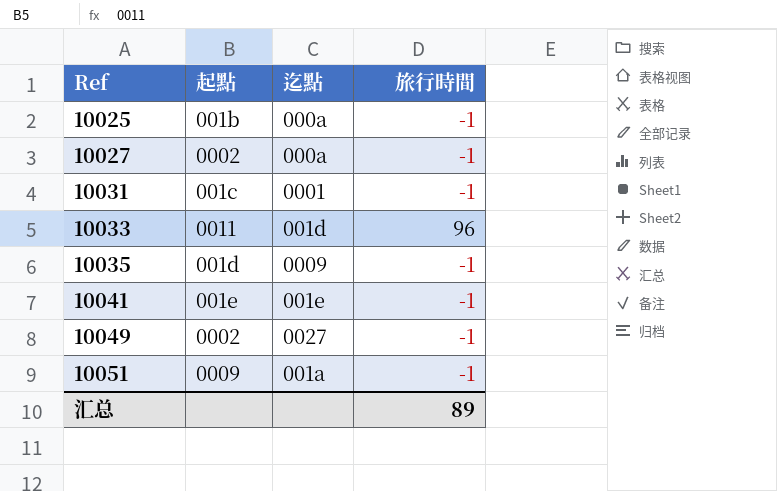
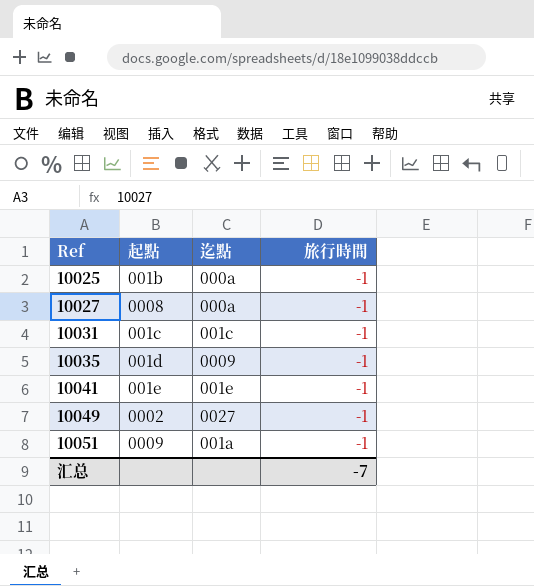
row 10033: 0011 | 001d | 96 -> none
10027 | 起點: 0002 -> 0008
10031 | 迄點: 0001 -> 001c
汇总 | 旅行時間: 89 -> -7

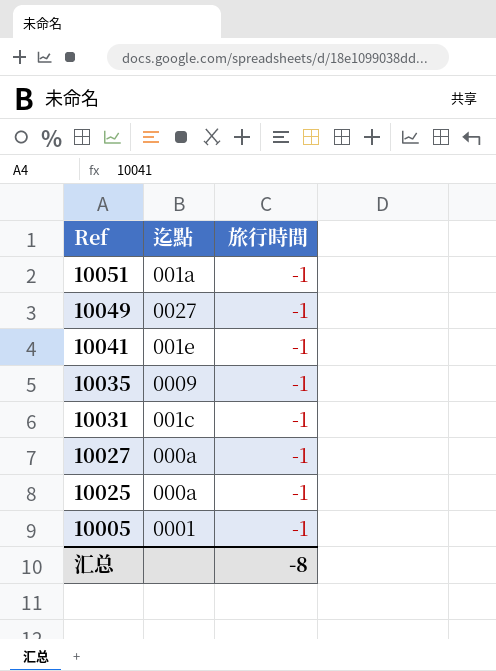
row order: Ref ascending -> Ref descending
column 起點 | position: 2 -> none
row 10005: none -> 0001 | -1
汇总 | 旅行時間: -7 -> -8

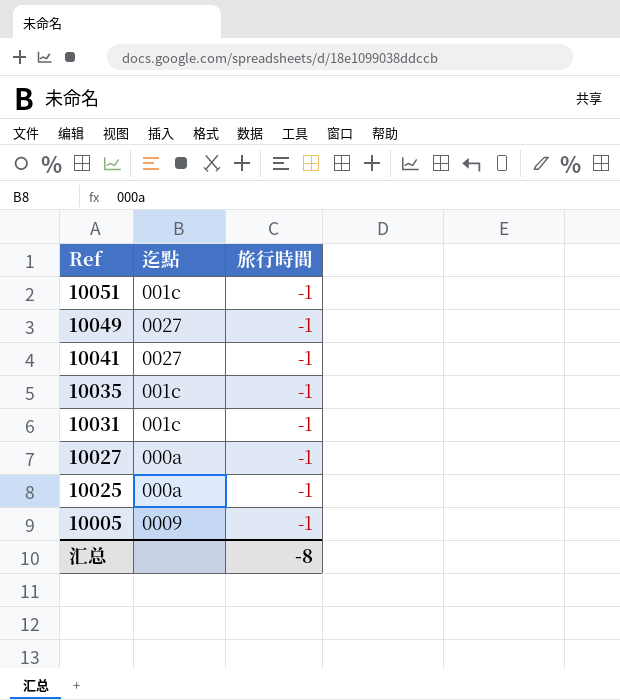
10051 | 迄點: 001a -> 001c
10041 | 迄點: 001e -> 0027
10035 | 迄點: 0009 -> 001c
10005 | 迄點: 0001 -> 0009

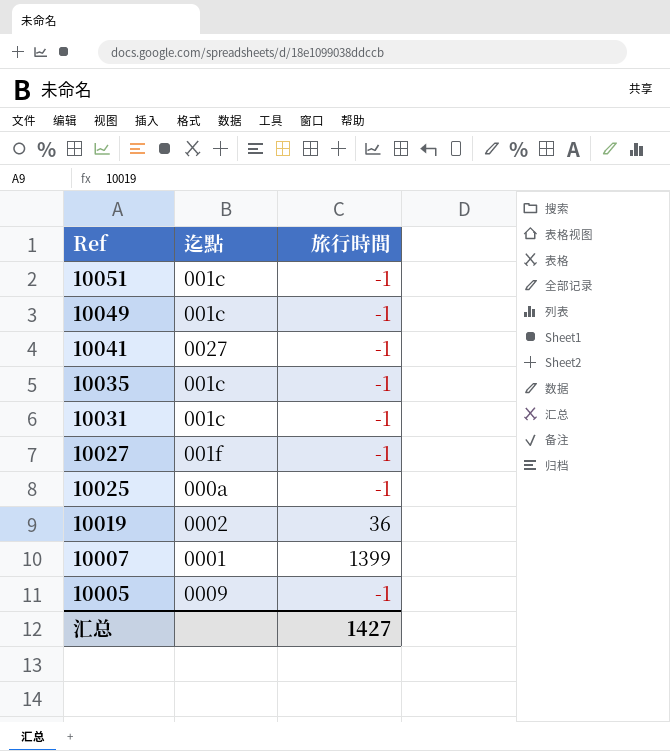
10049 | 迄點: 0027 -> 001c
10027 | 迄點: 000a -> 001f
row 10019: none -> 0002 | 36
row 10007: none -> 0001 | 1399
汇总 | 旅行時間: -8 -> 1427

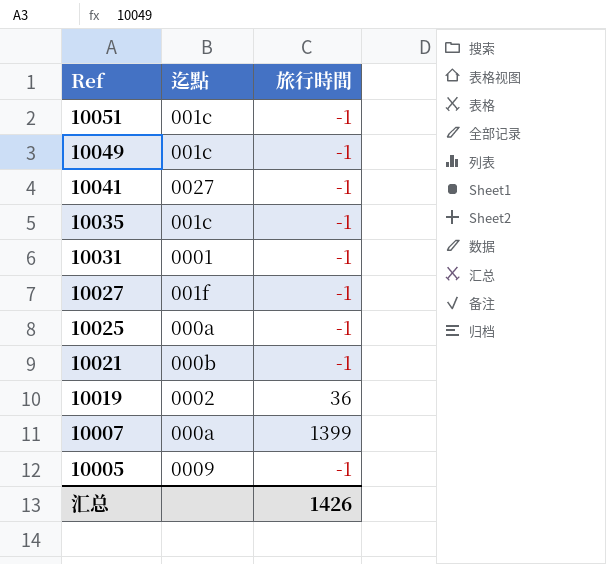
10031 | 迄點: 001c -> 0001
row 10021: none -> 000b | -1
10007 | 迄點: 0001 -> 000a
汇总 | 旅行時間: 1427 -> 1426

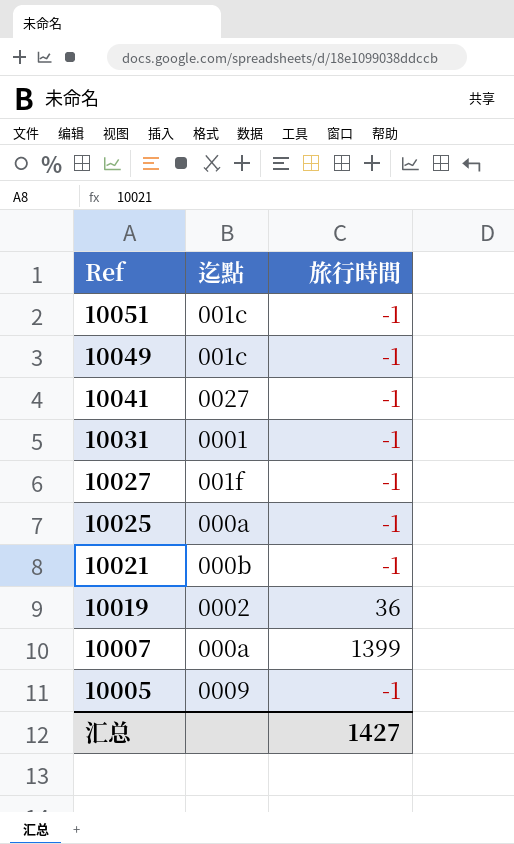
row 10035: 001c | -1 -> none
汇总 | 旅行時間: 1426 -> 1427

